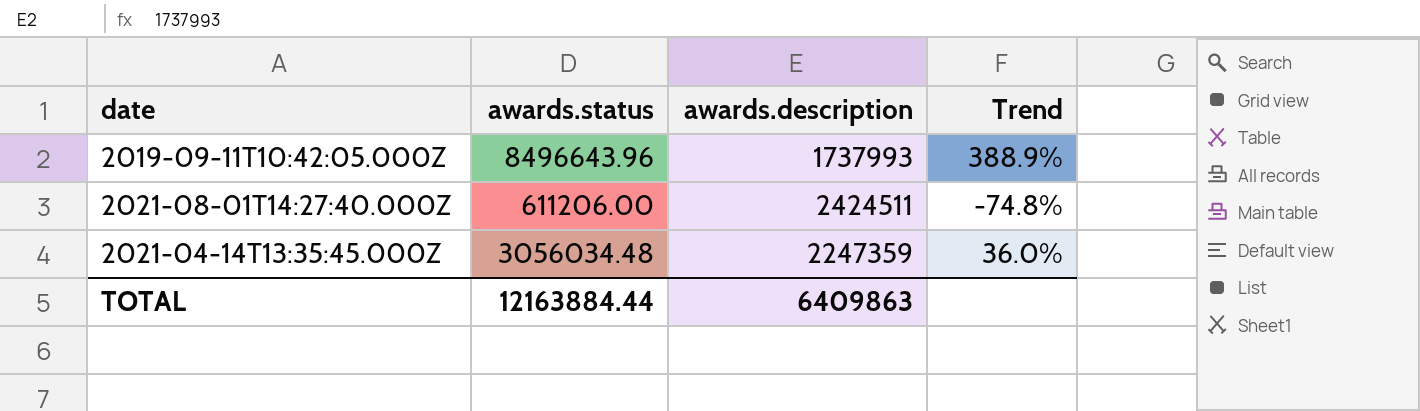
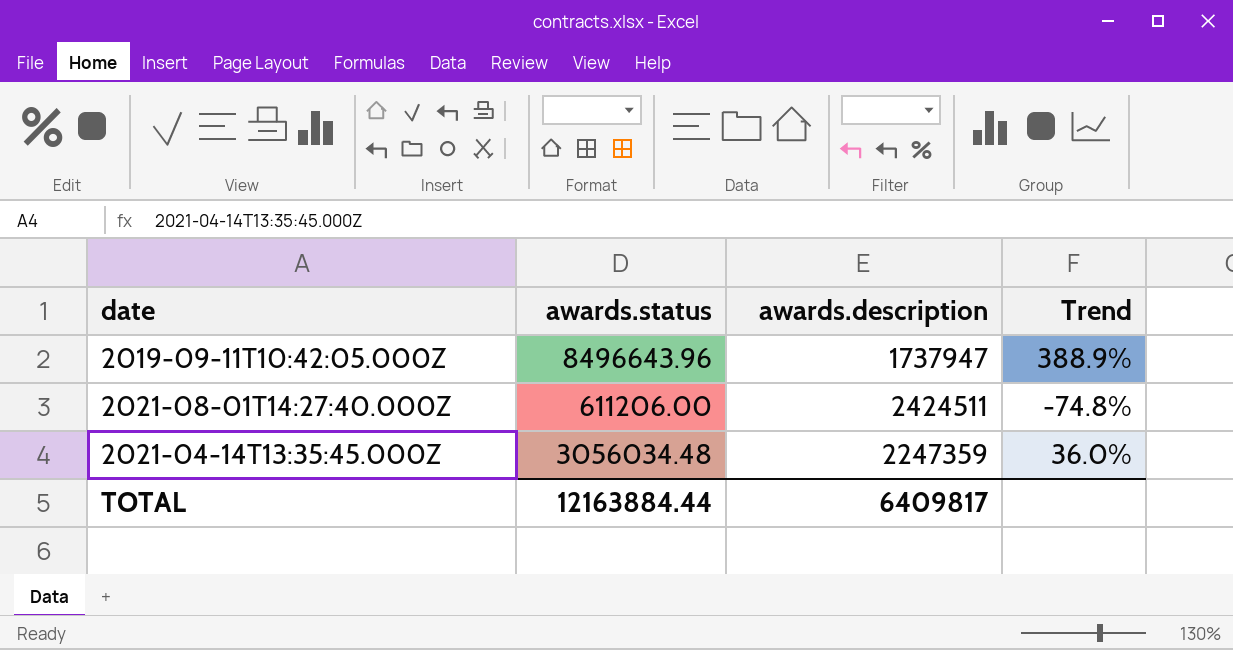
2019-09-11T10:42:05.000Z | awards.description: 1737993 -> 1737947
TOTAL | awards.description: 6409863 -> 6409817

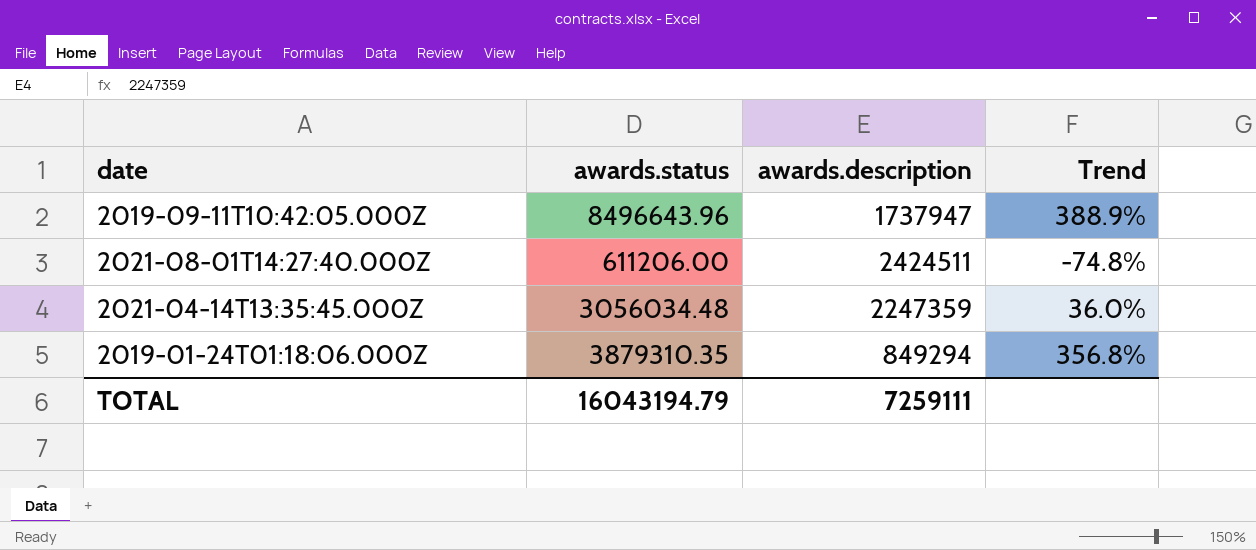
row 2019-01-24T01:18:06.000Z: none -> 3879310.35 | 849294 | 356.8%
TOTAL | awards.status: 12163884.44 -> 16043194.79
TOTAL | awards.description: 6409817 -> 7259111

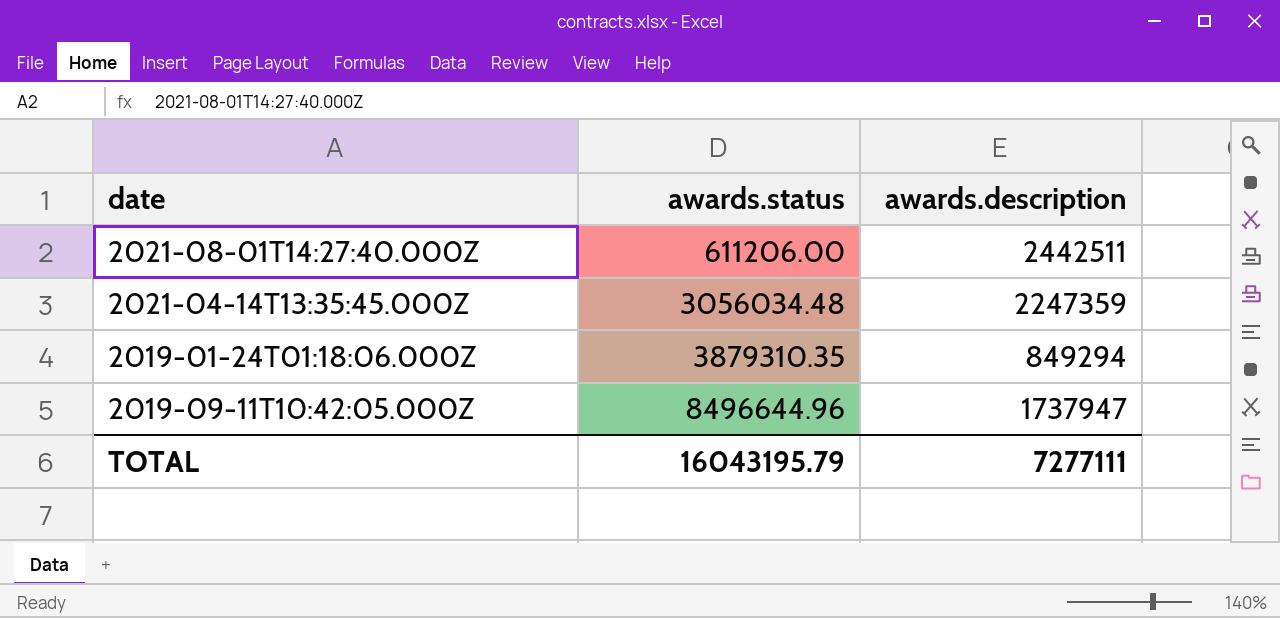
row order: none -> awards.status ascending
column Trend | formula: ([awards.status] - [awards.description]) / [awards.description] -> none
2021-08-01T14:27:40.000Z | awards.description: 2424511 -> 2442511
2019-09-11T10:42:05.000Z | awards.status: 8496643.96 -> 8496644.96
TOTAL | awards.status: 16043194.79 -> 16043195.79
TOTAL | awards.description: 7259111 -> 7277111

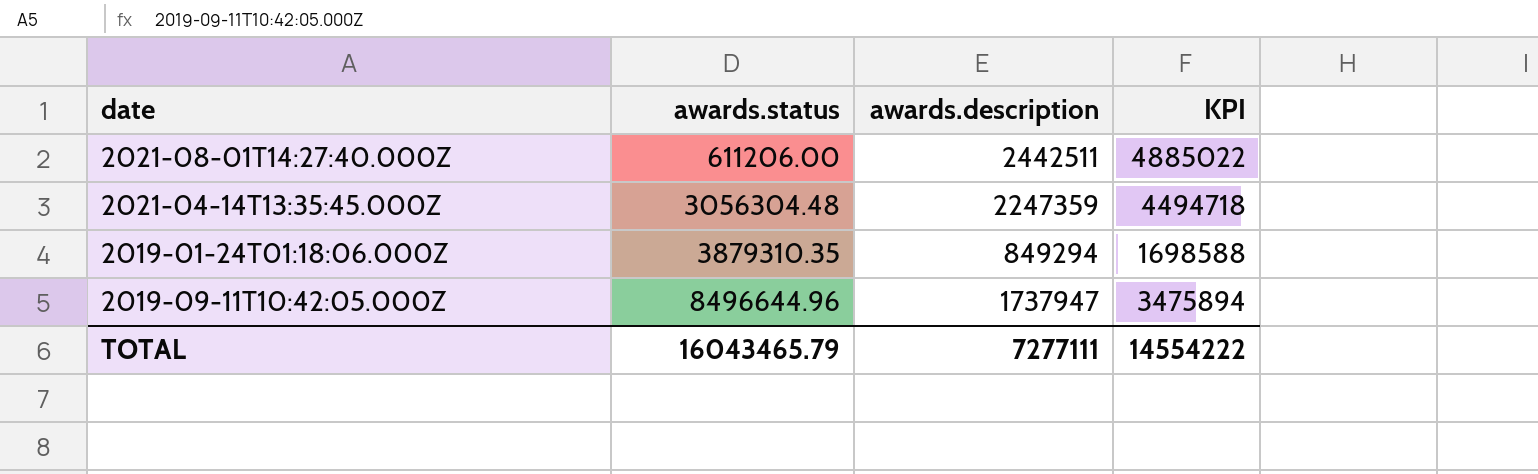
column KPI | formula: none -> [awards.description] * 2
2021-04-14T13:35:45.000Z | awards.status: 3056034.48 -> 3056304.48
TOTAL | awards.status: 16043195.79 -> 16043465.79

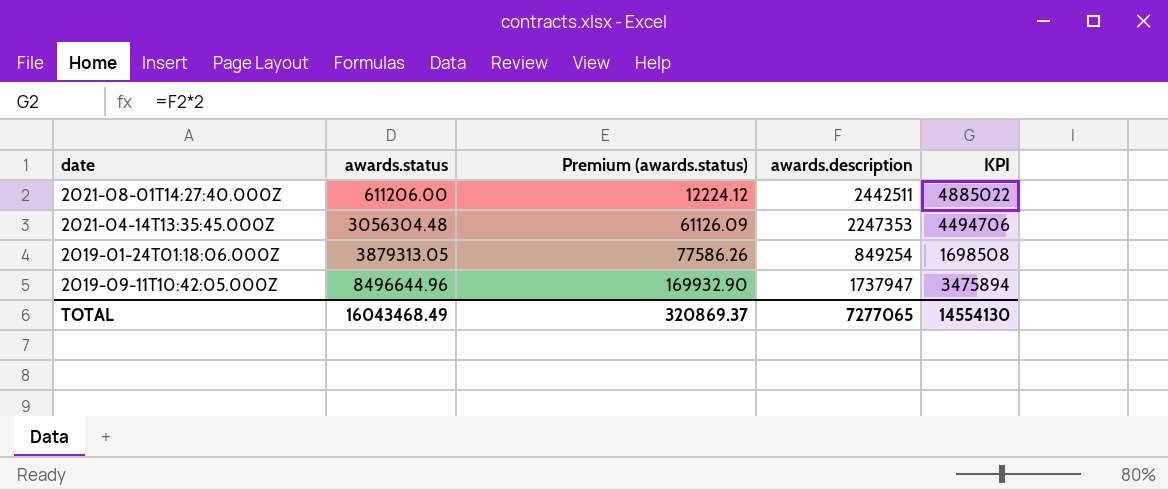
column Premium (awards.status) | formula: none -> [awards.status] * 0.02
2021-04-14T13:35:45.000Z | awards.description: 2247359 -> 2247353
2021-04-14T13:35:45.000Z | KPI: 4494718 -> 4494706
2019-01-24T01:18:06.000Z | awards.status: 3879310.35 -> 3879313.05
2019-01-24T01:18:06.000Z | awards.description: 849294 -> 849254
2019-01-24T01:18:06.000Z | KPI: 1698588 -> 1698508
TOTAL | awards.status: 16043465.79 -> 16043468.49
TOTAL | awards.description: 7277111 -> 7277065
TOTAL | KPI: 14554222 -> 14554130

